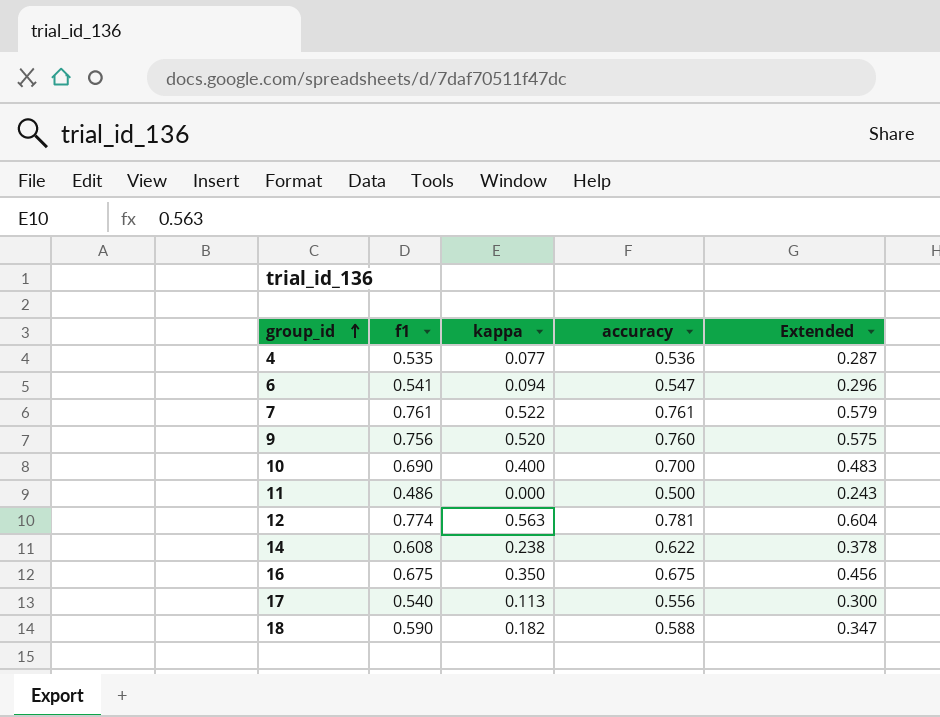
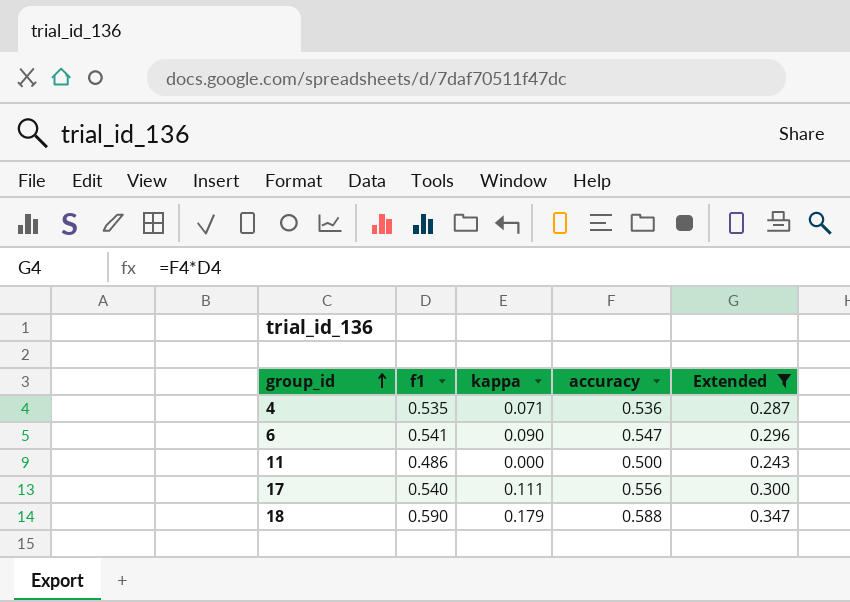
filter: none -> Extended <= 0.347
4 | kappa: 0.077 -> 0.071
6 | kappa: 0.094 -> 0.090
17 | kappa: 0.113 -> 0.111
18 | kappa: 0.182 -> 0.179

